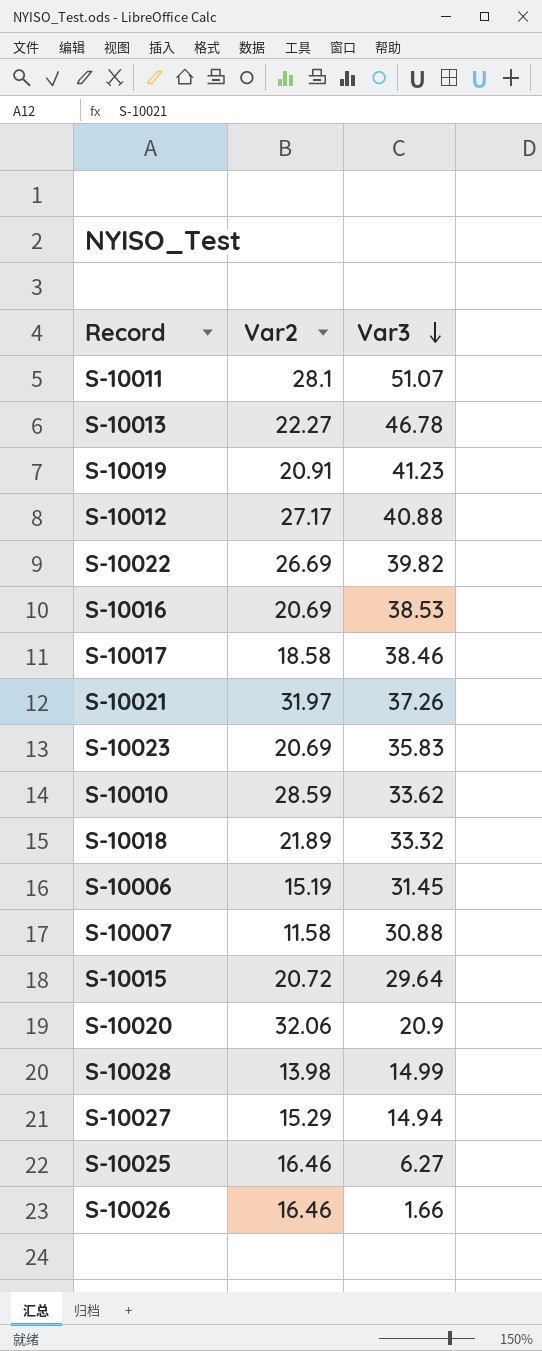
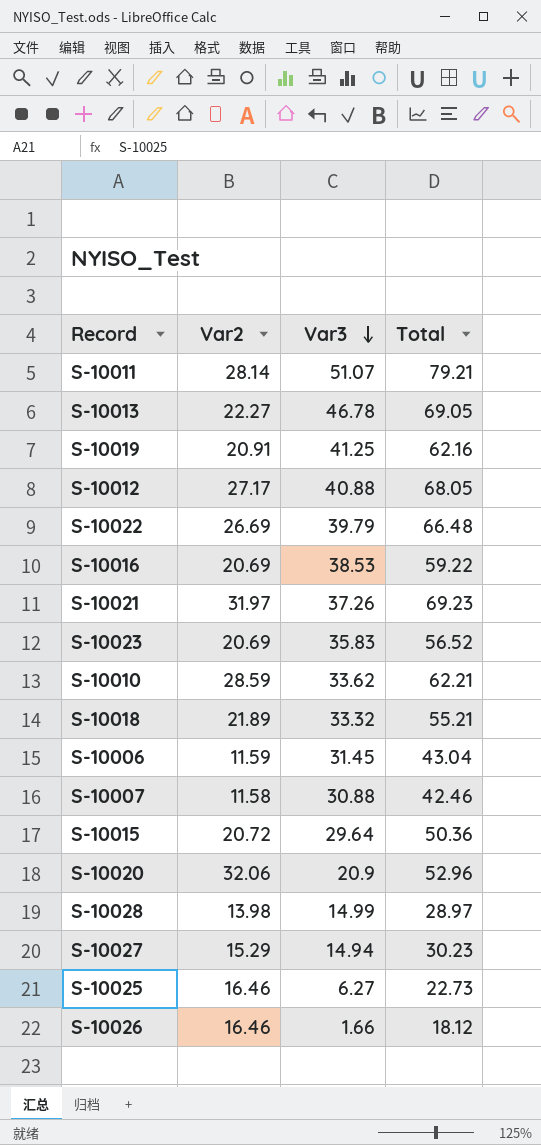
column Total | formula: none -> [Var2] + [Var3]
row S-10017: 18.58 | 38.46 -> none
S-10011 | Var2: 28.1 -> 28.14
S-10019 | Var3: 41.23 -> 41.25
S-10022 | Var3: 39.82 -> 39.79
S-10006 | Var2: 15.19 -> 11.59

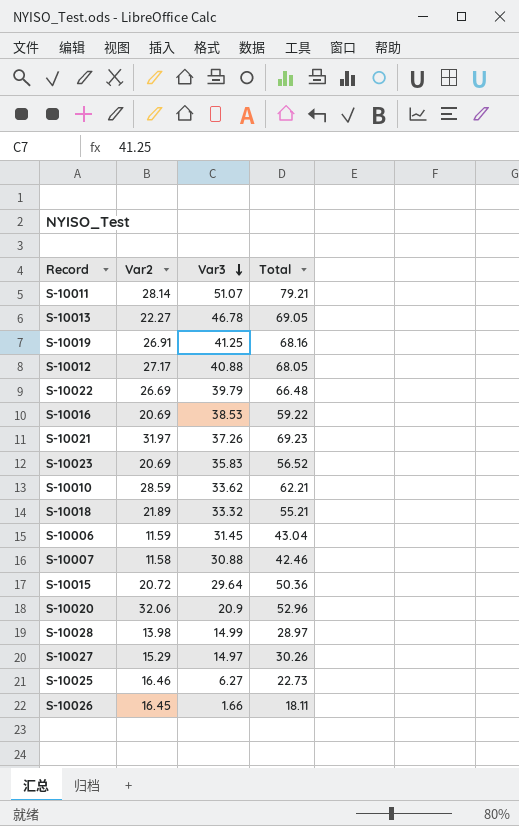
S-10019 | Var2: 20.91 -> 26.91
S-10019 | Total: 62.16 -> 68.16
S-10027 | Var3: 14.94 -> 14.97
S-10027 | Total: 30.23 -> 30.26
S-10026 | Var2: 16.46 -> 16.45
S-10026 | Total: 18.12 -> 18.11

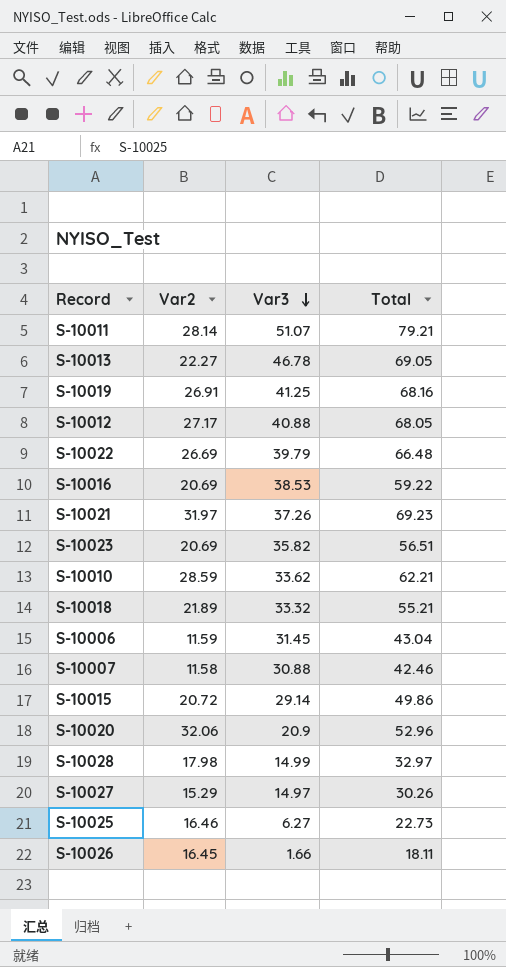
S-10023 | Var3: 35.83 -> 35.82
S-10023 | Total: 56.52 -> 56.51
S-10015 | Var3: 29.64 -> 29.14
S-10015 | Total: 50.36 -> 49.86
S-10028 | Var2: 13.98 -> 17.98
S-10028 | Total: 28.97 -> 32.97

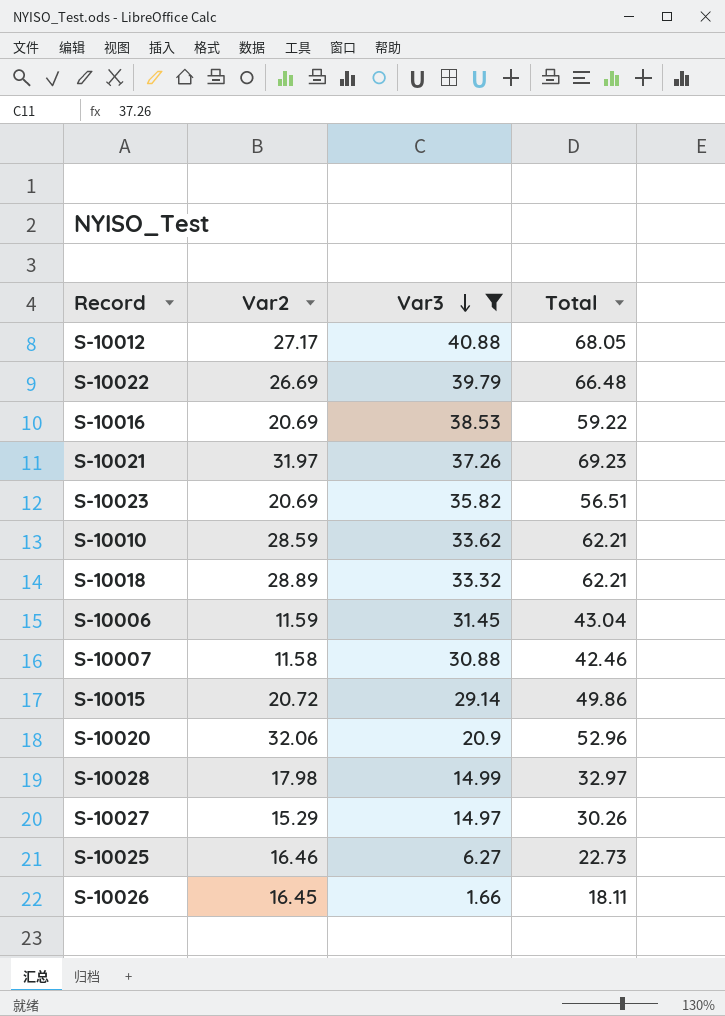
filter: none -> Var3 <= 40.88
S-10018 | Var2: 21.89 -> 28.89
S-10018 | Total: 55.21 -> 62.21

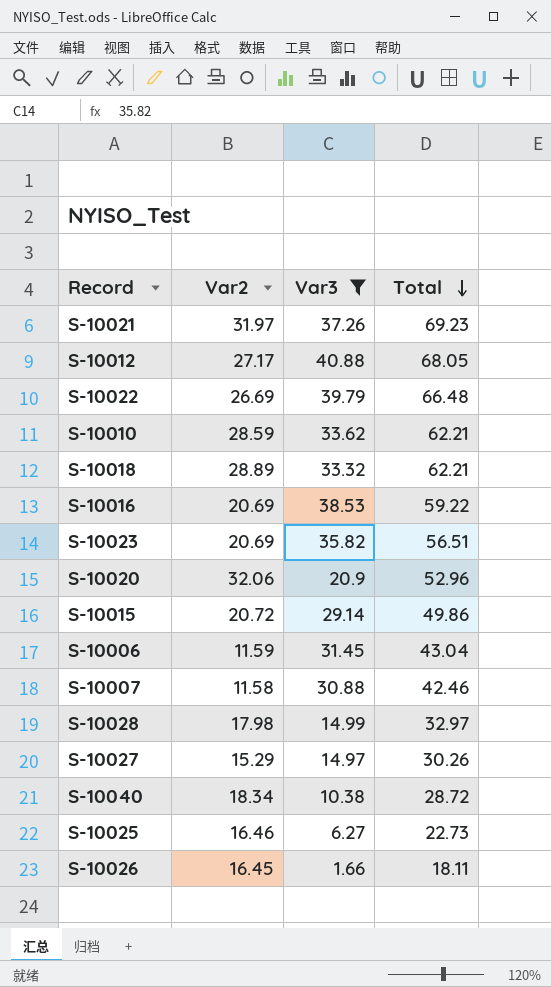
row order: Var3 descending -> Total descending
row S-10040: none -> 18.34 | 10.38 | 28.72

